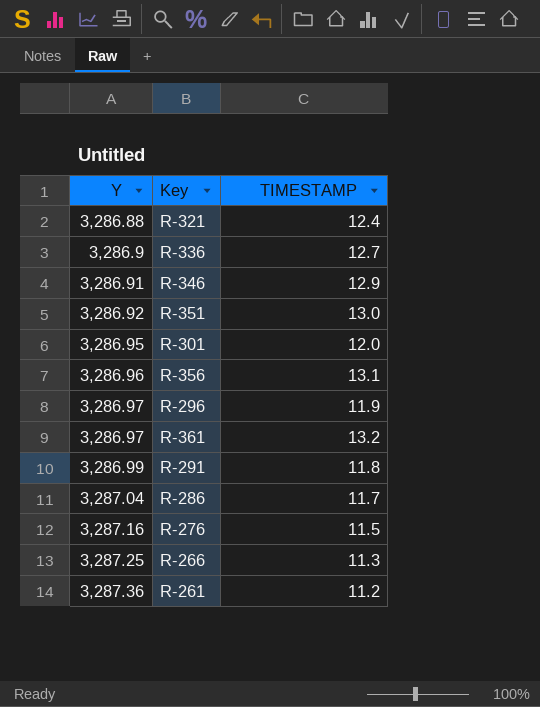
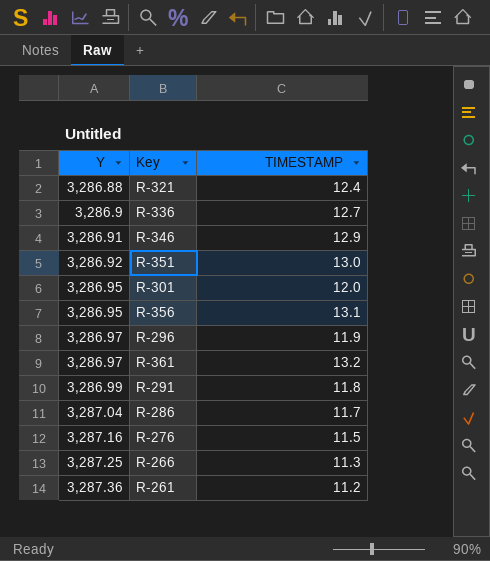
R-356 | Y: 3,286.96 -> 3,286.95

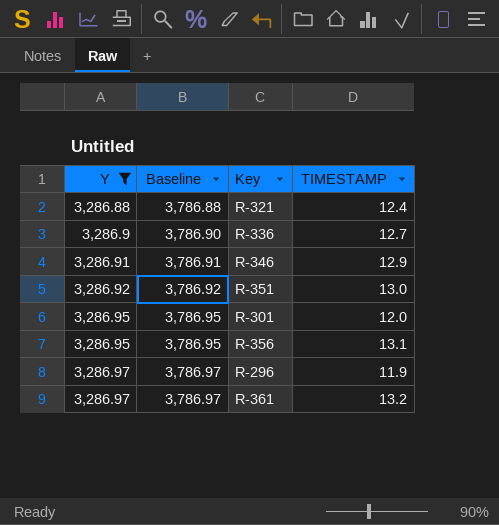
filter: none -> Y <= 3,286.97
column Baseline | formula: none -> [Y] + 500

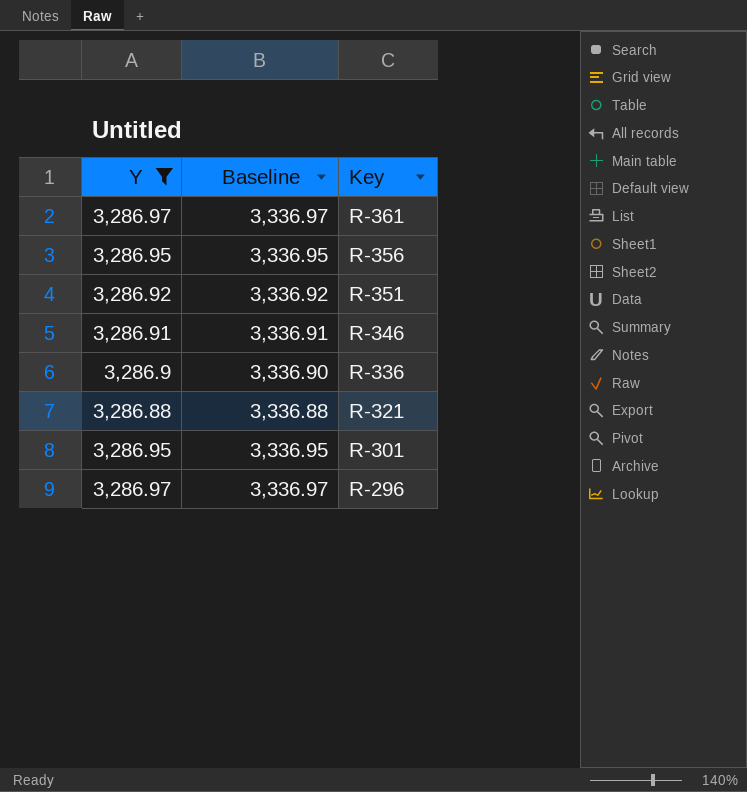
row order: Y ascending -> Key descending
column TIMESTAMP | position: 4 -> none
column Baseline | formula: [Y] + 500 -> [Y] + 50

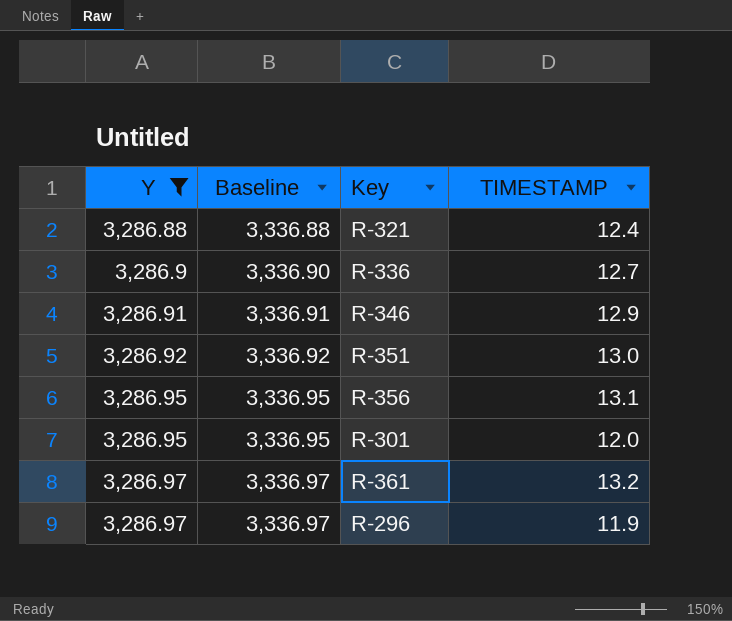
row order: Key descending -> Y ascending
column TIMESTAMP | position: none -> 4

